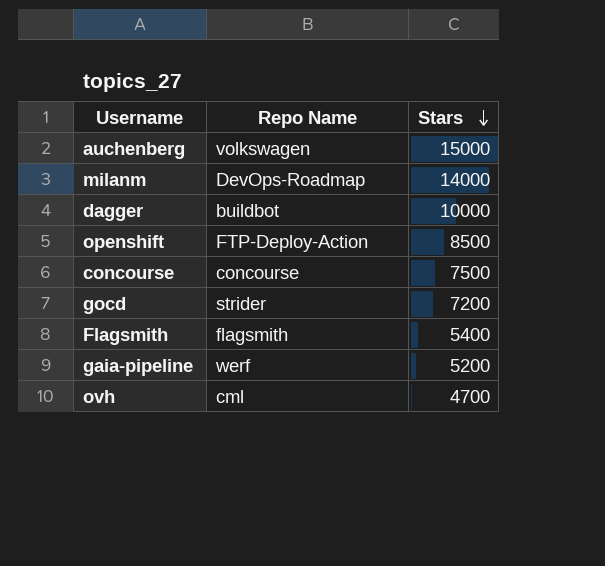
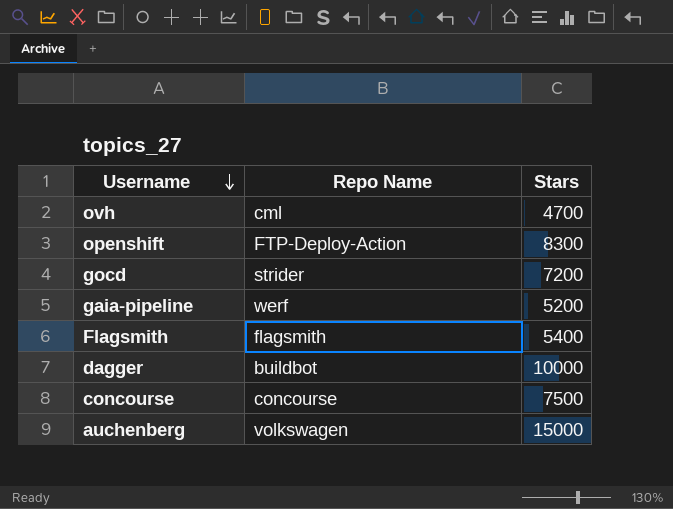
row order: Stars descending -> Username descending
row milanm: DevOps-Roadmap | 14000 -> none
openshift | Stars: 8500 -> 8300

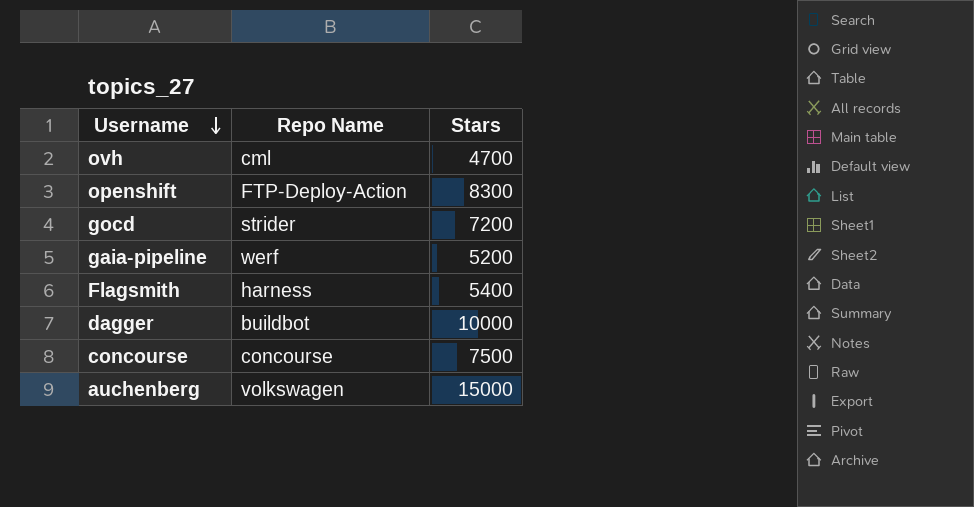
Flagsmith | Repo Name: flagsmith -> harness

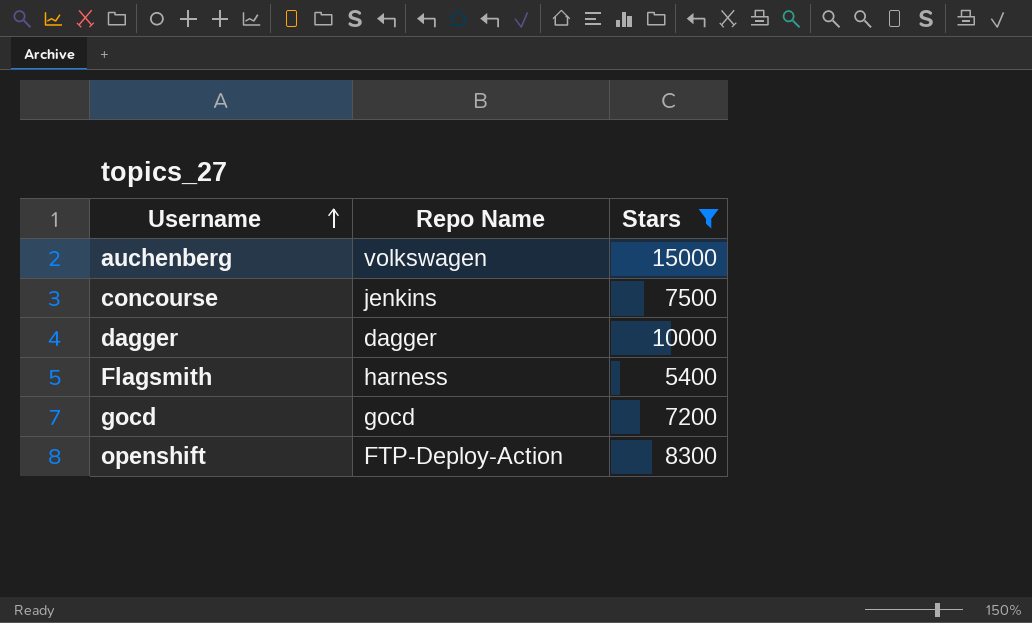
filter: none -> Stars >= 5400
row order: Username descending -> Username ascending
concourse | Repo Name: concourse -> jenkins
dagger | Repo Name: buildbot -> dagger
gocd | Repo Name: strider -> gocd

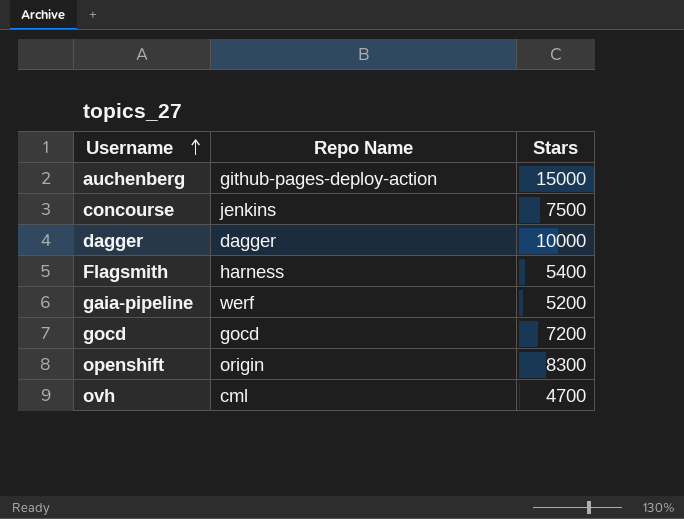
filter: Stars >= 5400 -> none
auchenberg | Repo Name: volkswagen -> github-pages-deploy-action
openshift | Repo Name: FTP-Deploy-Action -> origin

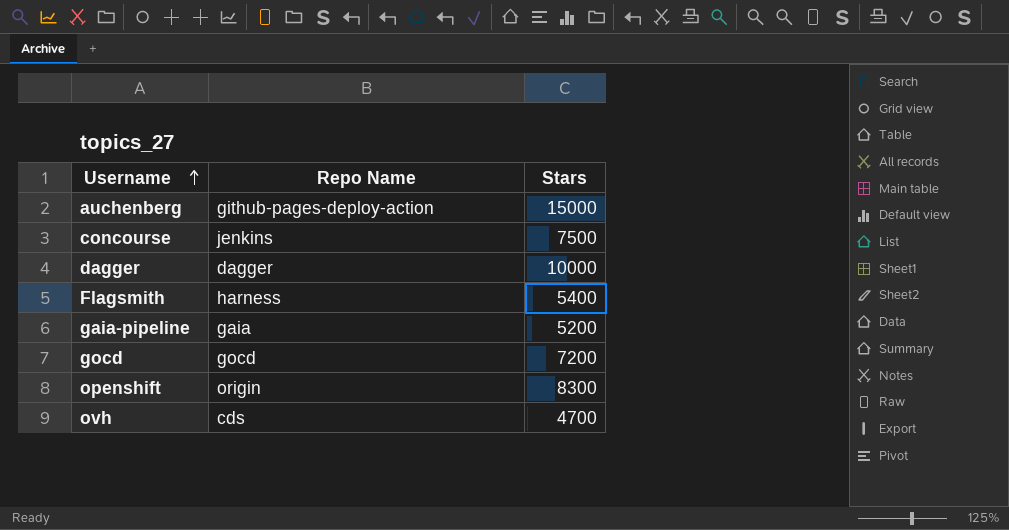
gaia-pipeline | Repo Name: werf -> gaia
ovh | Repo Name: cml -> cds

